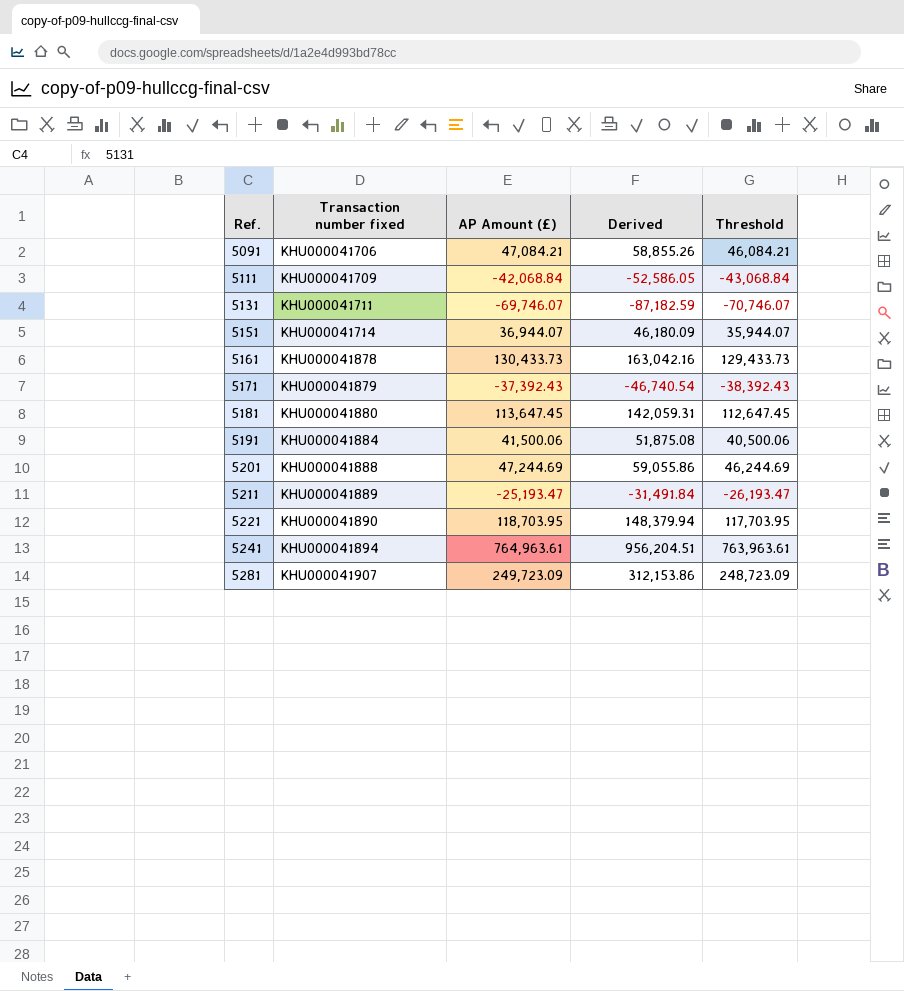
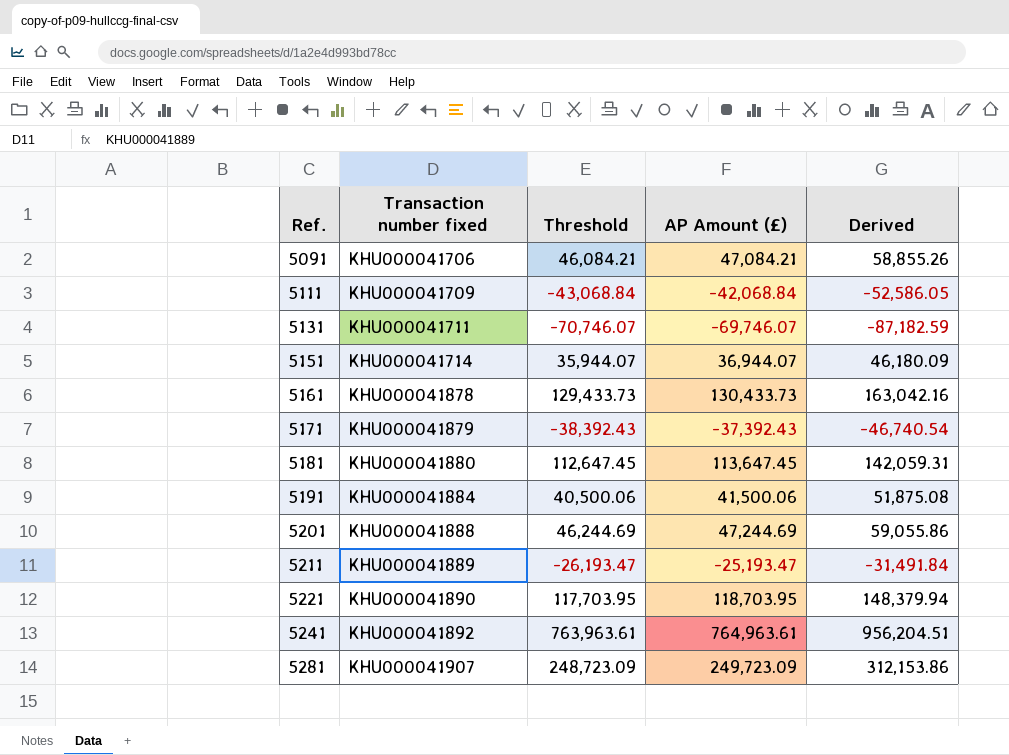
column Threshold | position: 5 -> 3
5241 | Transaction number fixed: KHU000041894 -> KHU000041892

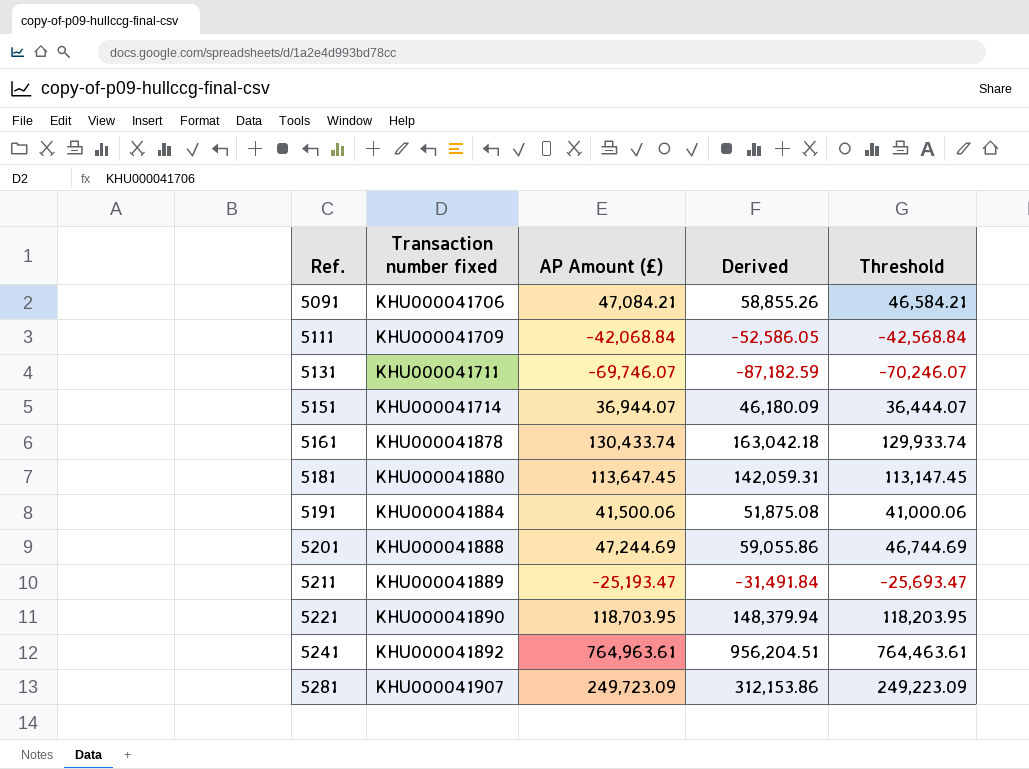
column Threshold | formula: [AP Amount (£)] - 1000 -> [AP Amount (£)] - 500
column Threshold | position: 3 -> 5
row 5171: KHU000041879 | -38,392.43 | -37,392.43 | -46,740.54 -> none
5161 | AP Amount (£): 130,433.73 -> 130,433.74
5161 | Derived: 163,042.16 -> 163,042.18

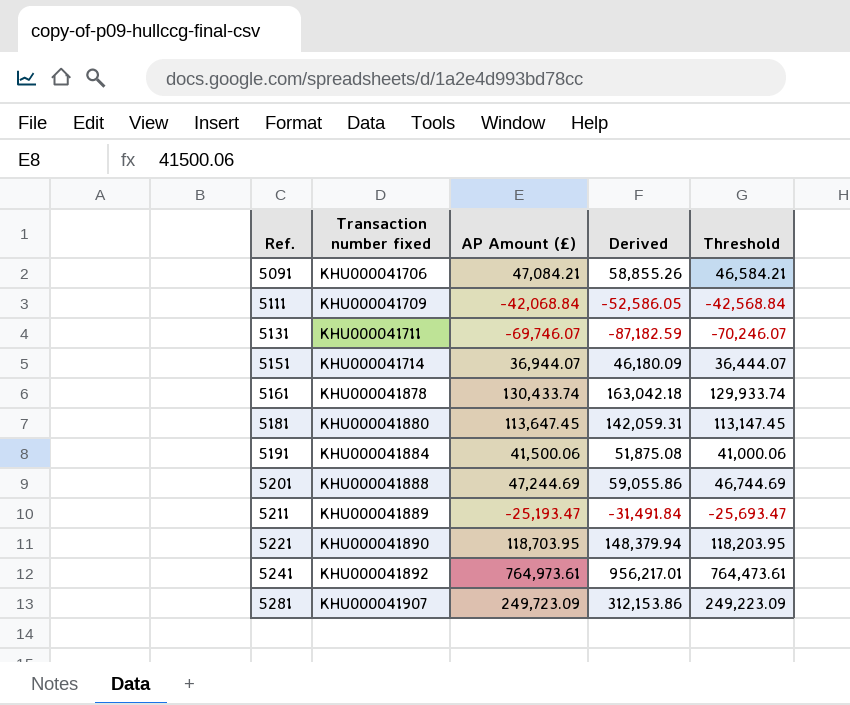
5241 | AP Amount (£): 764,963.61 -> 764,973.61
5241 | Derived: 956,204.51 -> 956,217.01
5241 | Threshold: 764,463.61 -> 764,473.61

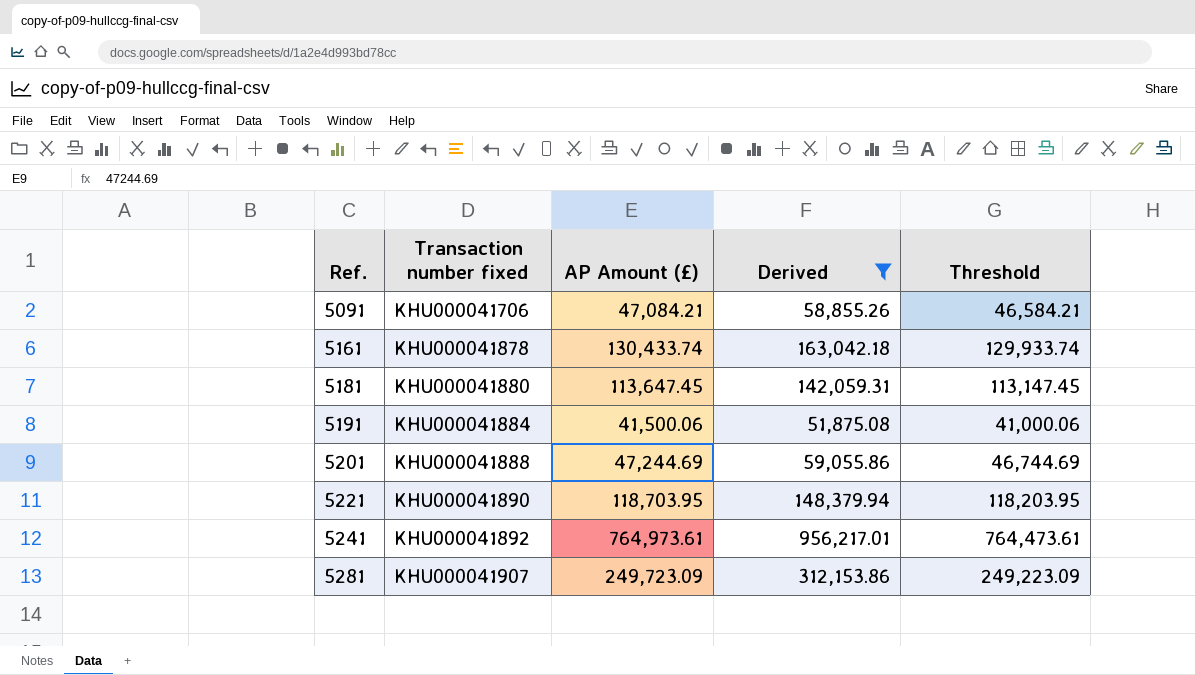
filter: none -> Derived >= 51,875.08

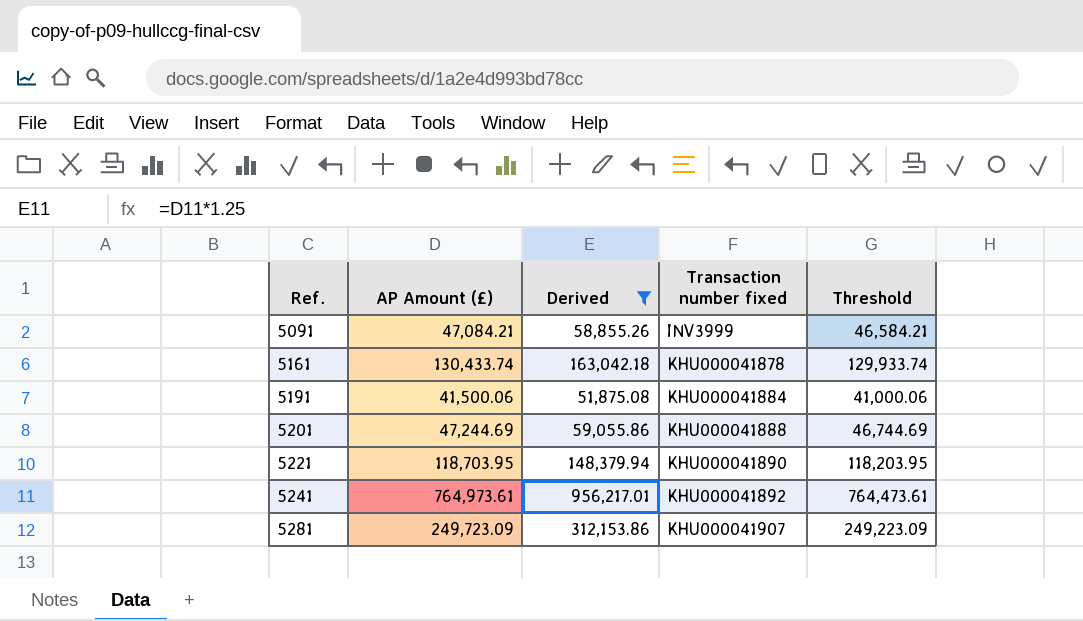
column Transaction number fixed | position: 2 -> 4
row 5181: KHU000041880 | 113,647.45 | 142,059.31 | 113,147.45 -> none
5091 | Transaction number fixed: KHU000041706 -> INV3999

